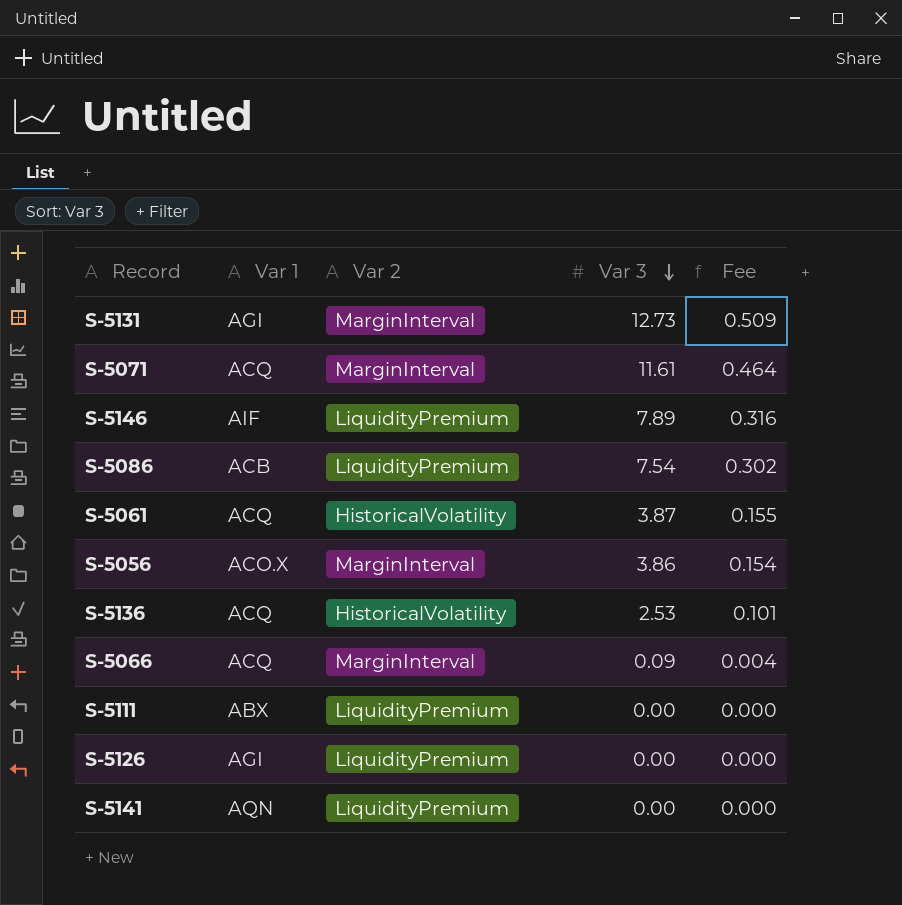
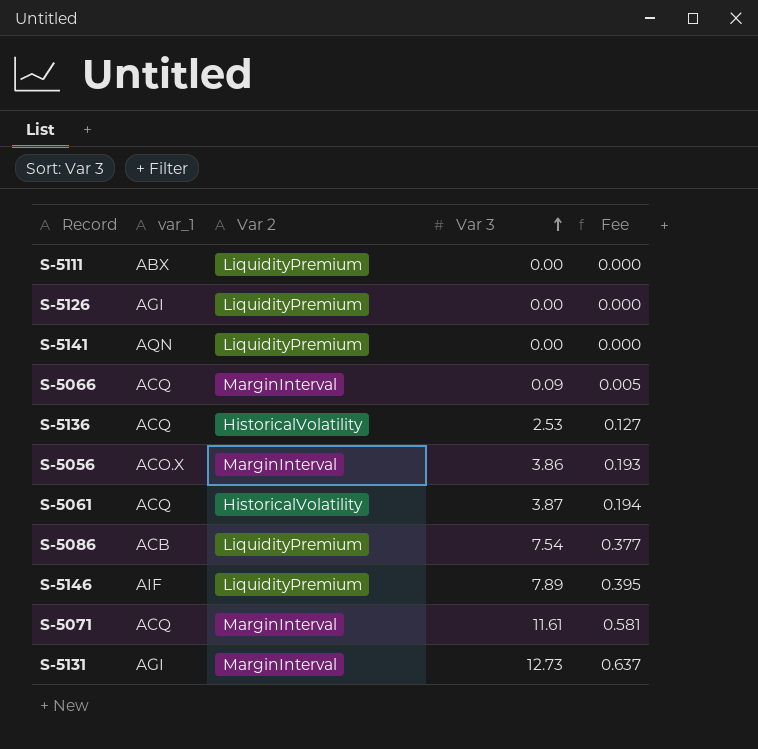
row order: Var 3 descending -> Var 3 ascending
column name: Var 1 -> var_1
column Fee | formula: [Var 3] * 0.04 -> [Var 3] * 0.05

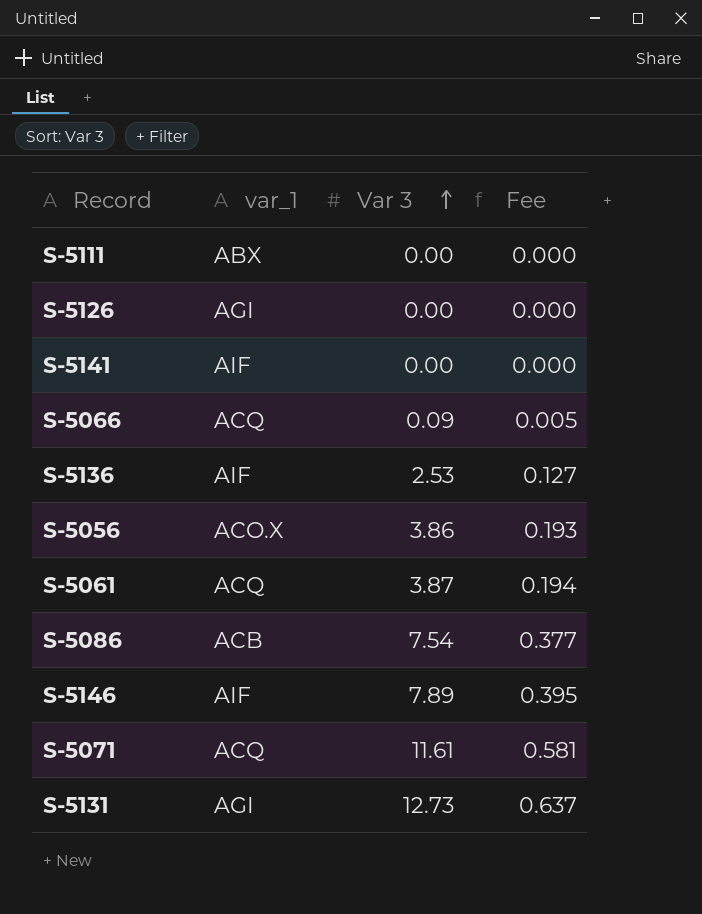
column Var 2 | position: 3 -> none
S-5141 | var_1: AQN -> AIF
S-5136 | var_1: ACQ -> AIF

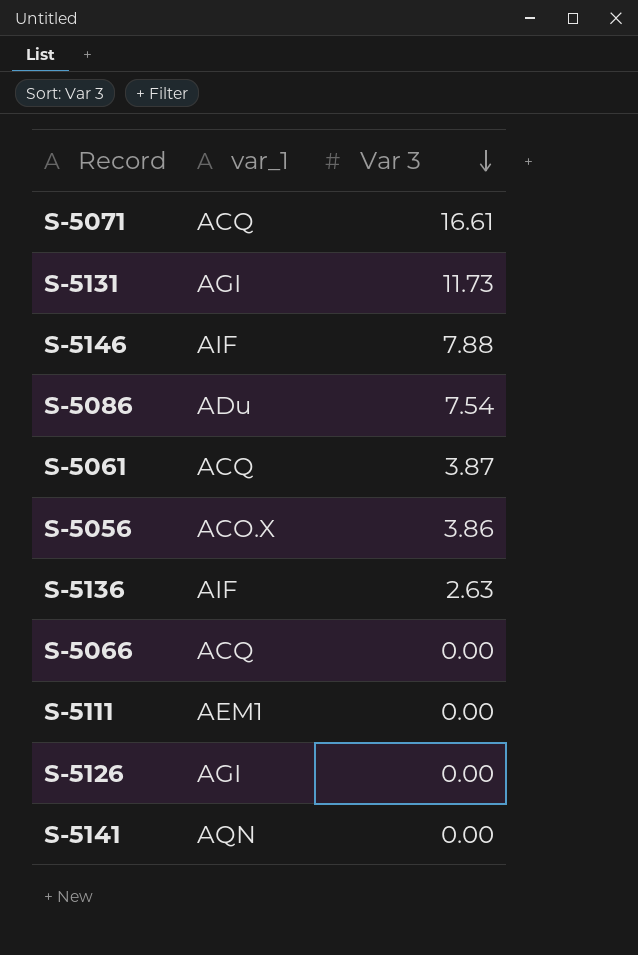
row order: Var 3 ascending -> Var 3 descending
column Fee | formula: [Var 3] * 0.05 -> none
S-5071 | Var 3: 11.61 -> 16.61
S-5131 | Var 3: 12.73 -> 11.73
S-5146 | Var 3: 7.89 -> 7.88
S-5086 | var_1: ACB -> ADu
S-5136 | Var 3: 2.53 -> 2.63
S-5066 | Var 3: 0.09 -> 0.00
S-5111 | var_1: ABX -> AEM1
S-5141 | var_1: AIF -> AQN

